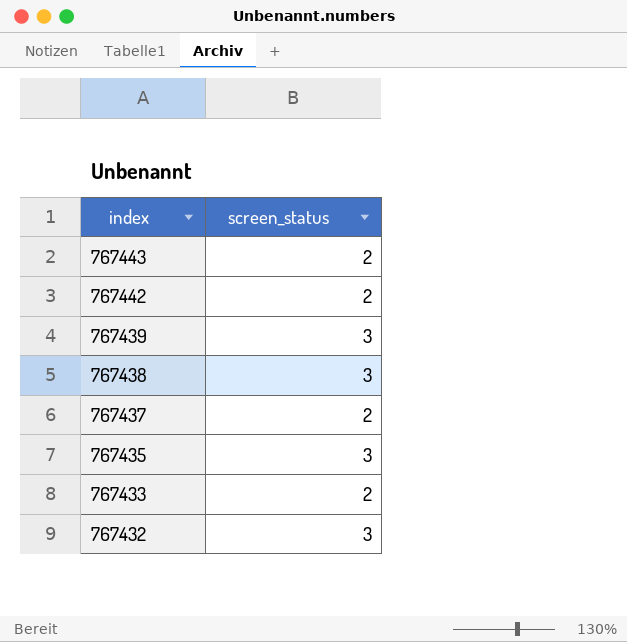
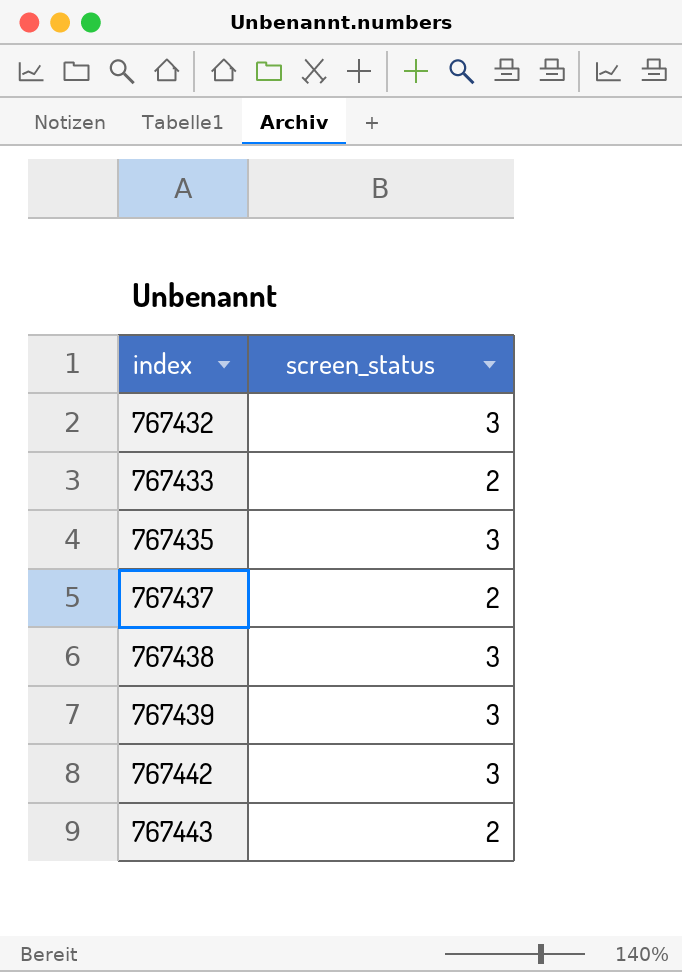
row order: index descending -> index ascending
767442 | screen_status: 2 -> 3

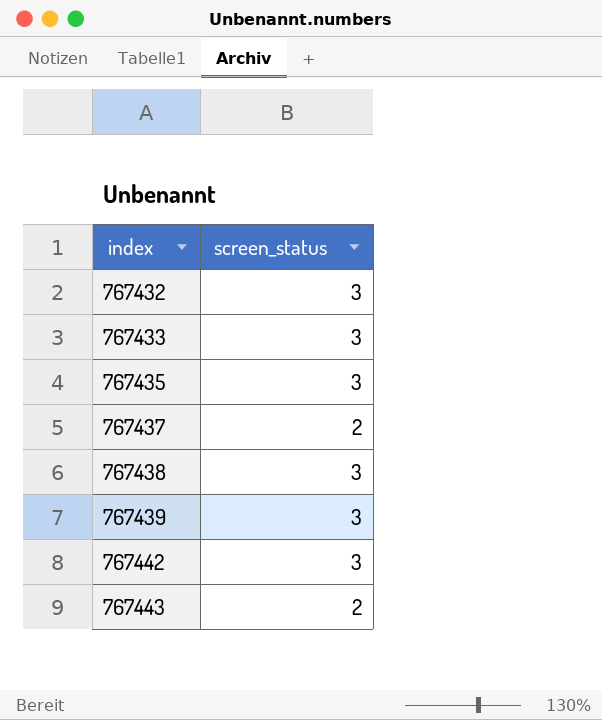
767433 | screen_status: 2 -> 3

